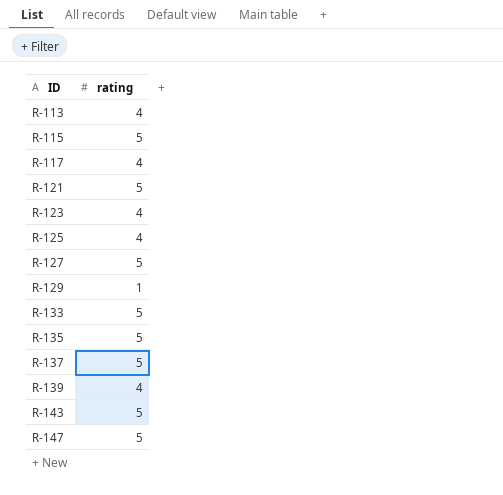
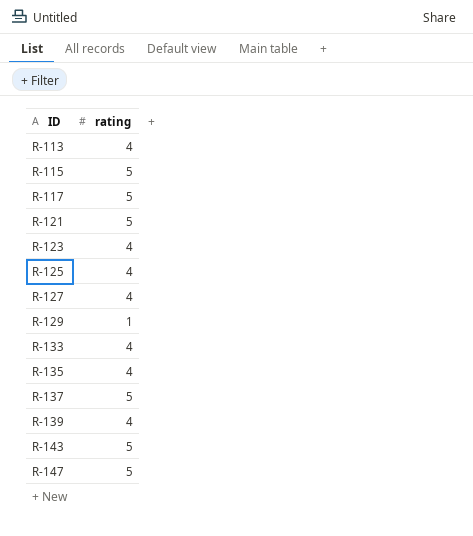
R-117 | rating: 4 -> 5
R-127 | rating: 5 -> 4
R-133 | rating: 5 -> 4
R-135 | rating: 5 -> 4

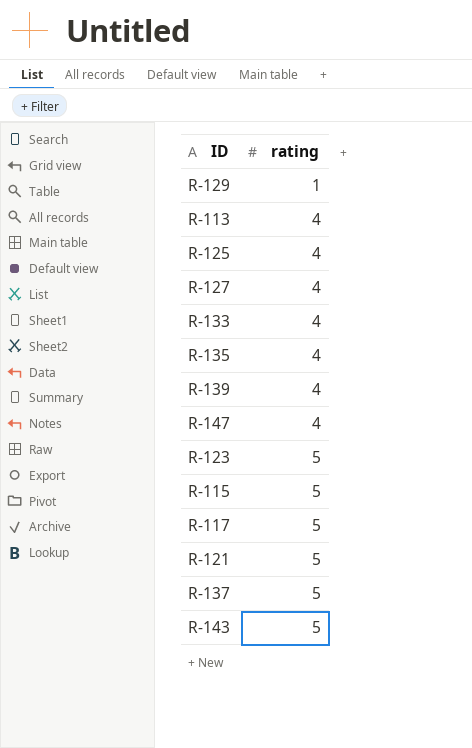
row order: ID ascending -> rating ascending
R-147 | rating: 5 -> 4
R-123 | rating: 4 -> 5

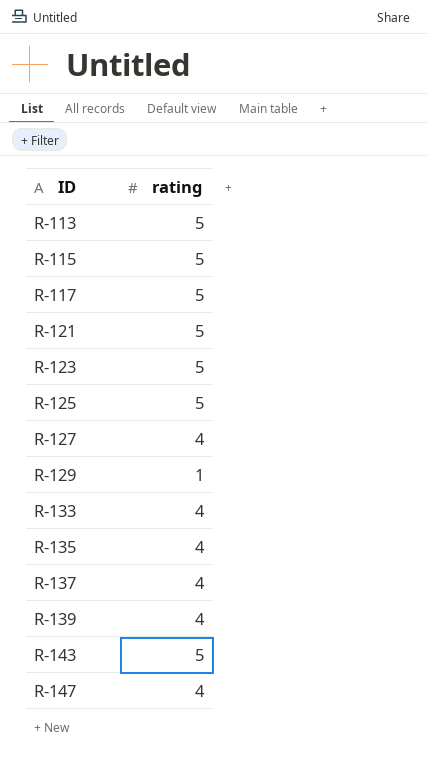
row order: rating ascending -> ID ascending
R-113 | rating: 4 -> 5
R-125 | rating: 4 -> 5
R-137 | rating: 5 -> 4

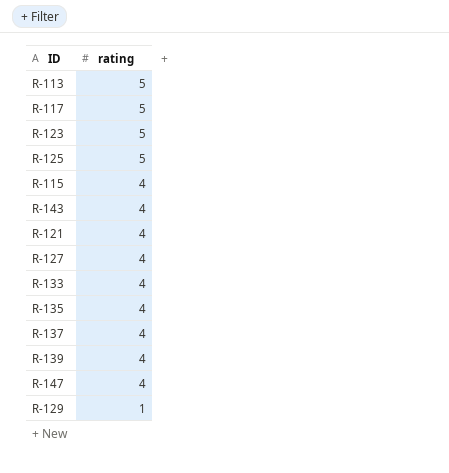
row order: ID ascending -> rating descending
R-115 | rating: 5 -> 4
R-143 | rating: 5 -> 4
R-121 | rating: 5 -> 4

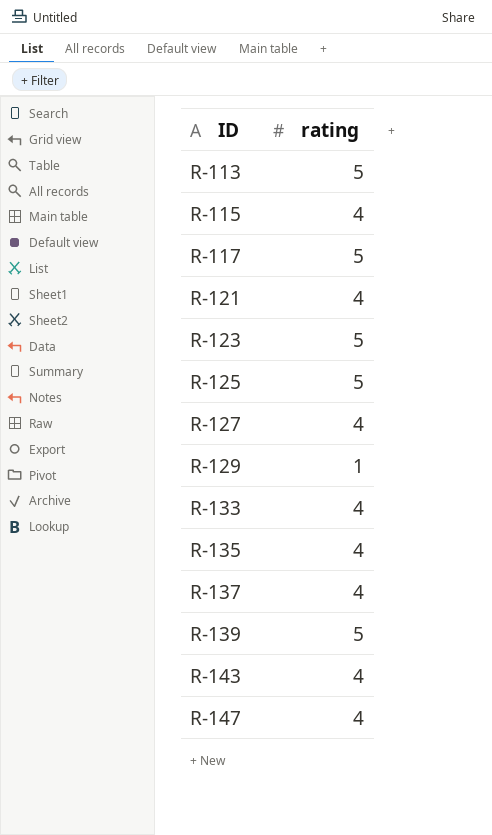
row order: rating descending -> ID ascending
R-139 | rating: 4 -> 5

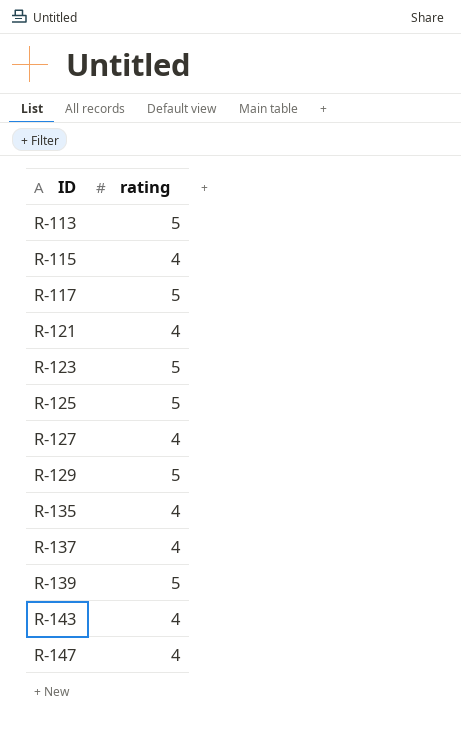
row R-133: 4 -> none
R-129 | rating: 1 -> 5

